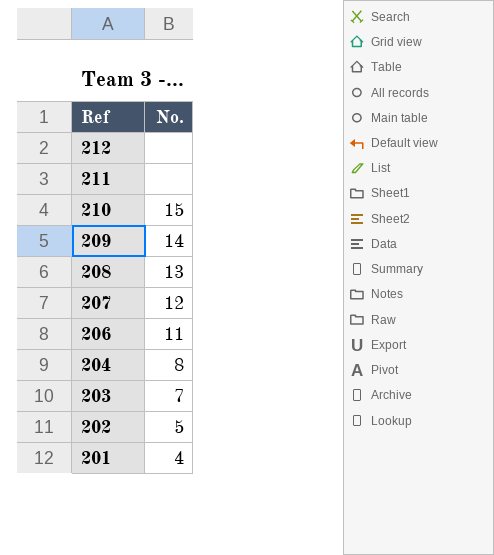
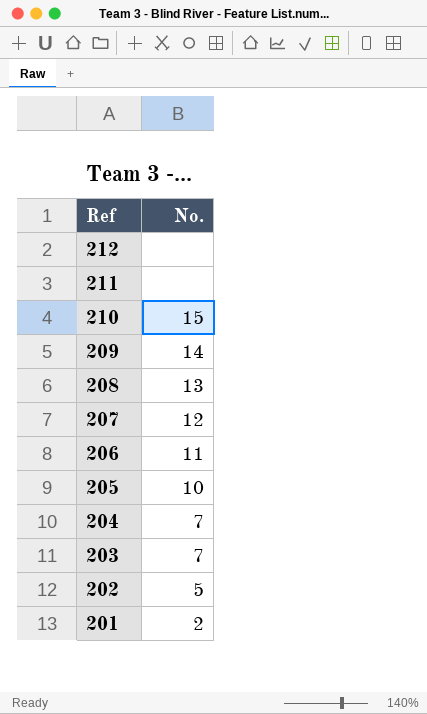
row 205: none -> 10
204 | No.: 8 -> 7
201 | No.: 4 -> 2

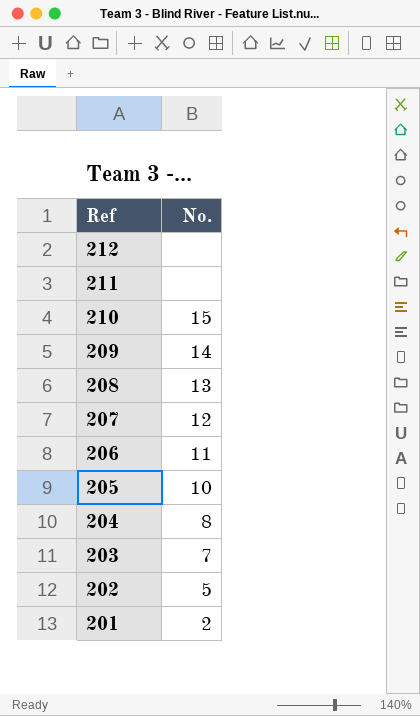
204 | No.: 7 -> 8

